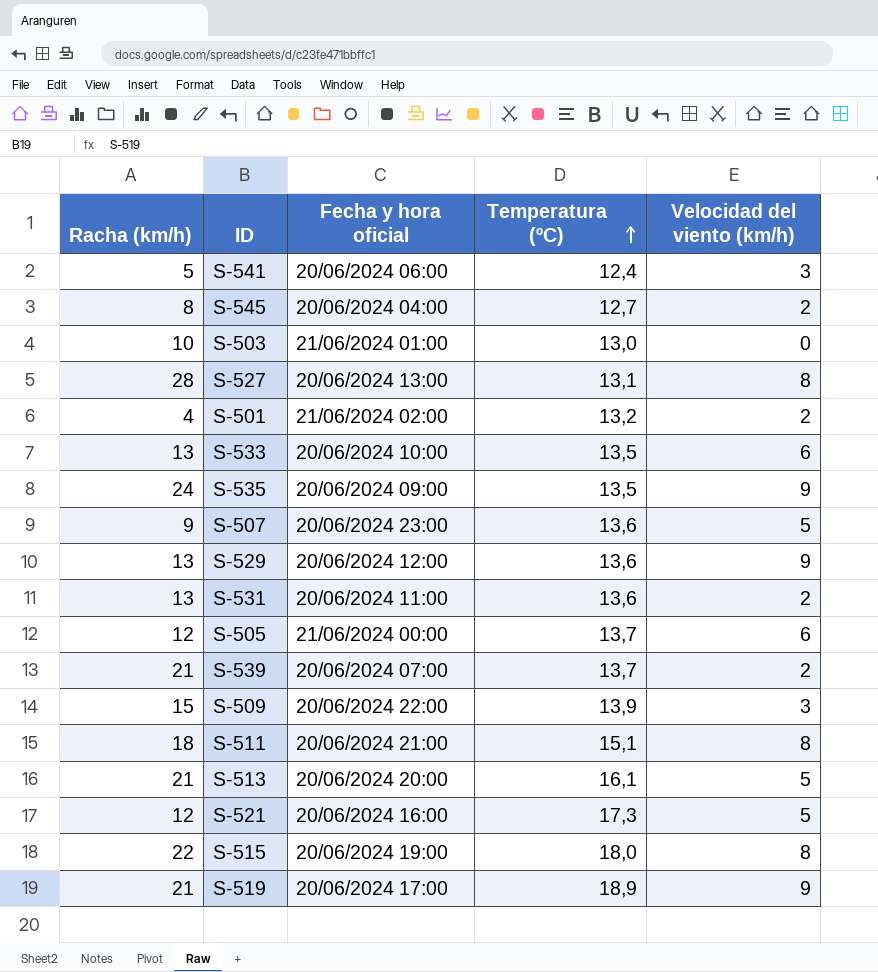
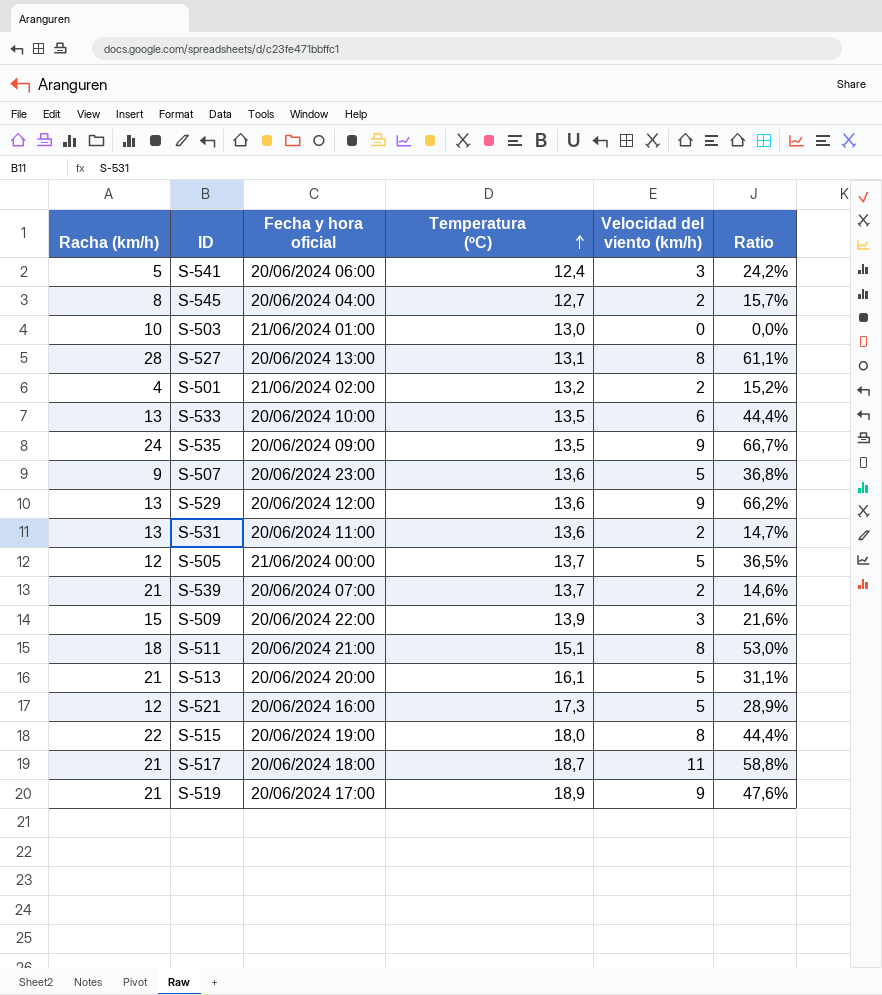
column Ratio | formula: none -> [Velocidad del viento (km/h)] / [Temperatura (ºC)]
S-505 | Velocidad del viento (km/h): 6 -> 5
row S-517: none -> 21 | 20/06/2024 18:00 | 18,7 | 11 | 58,8%

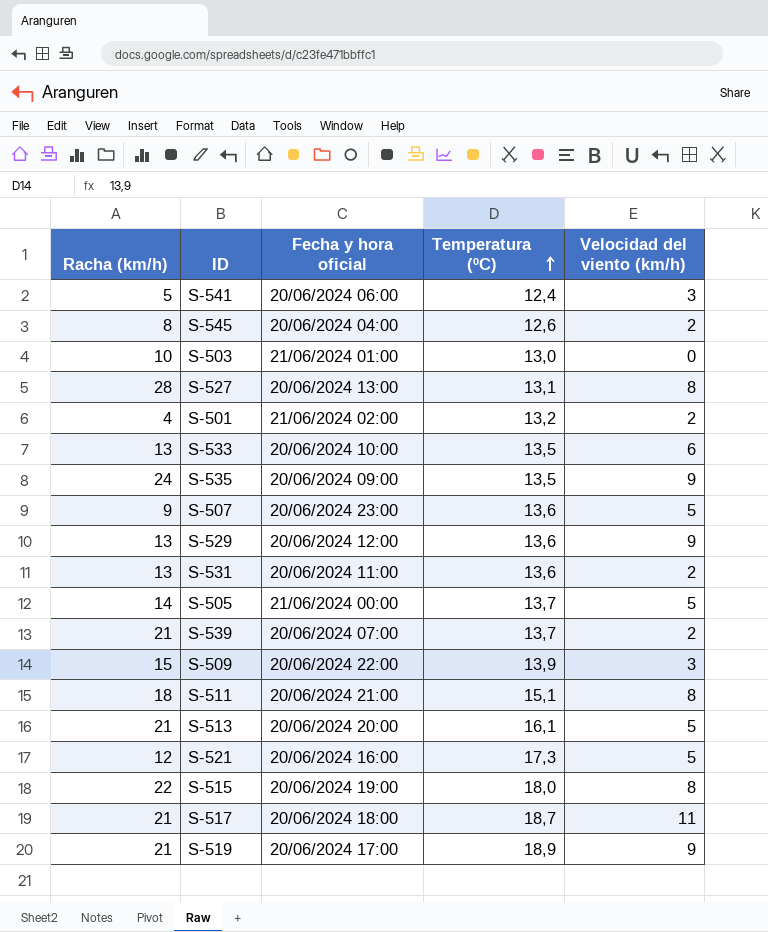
column Ratio | formula: [Velocidad del viento (km/h)] / [Temperatura (ºC)] -> none
S-545 | Temperatura (ºC): 12,7 -> 12,6
S-505 | Racha (km/h): 12 -> 14

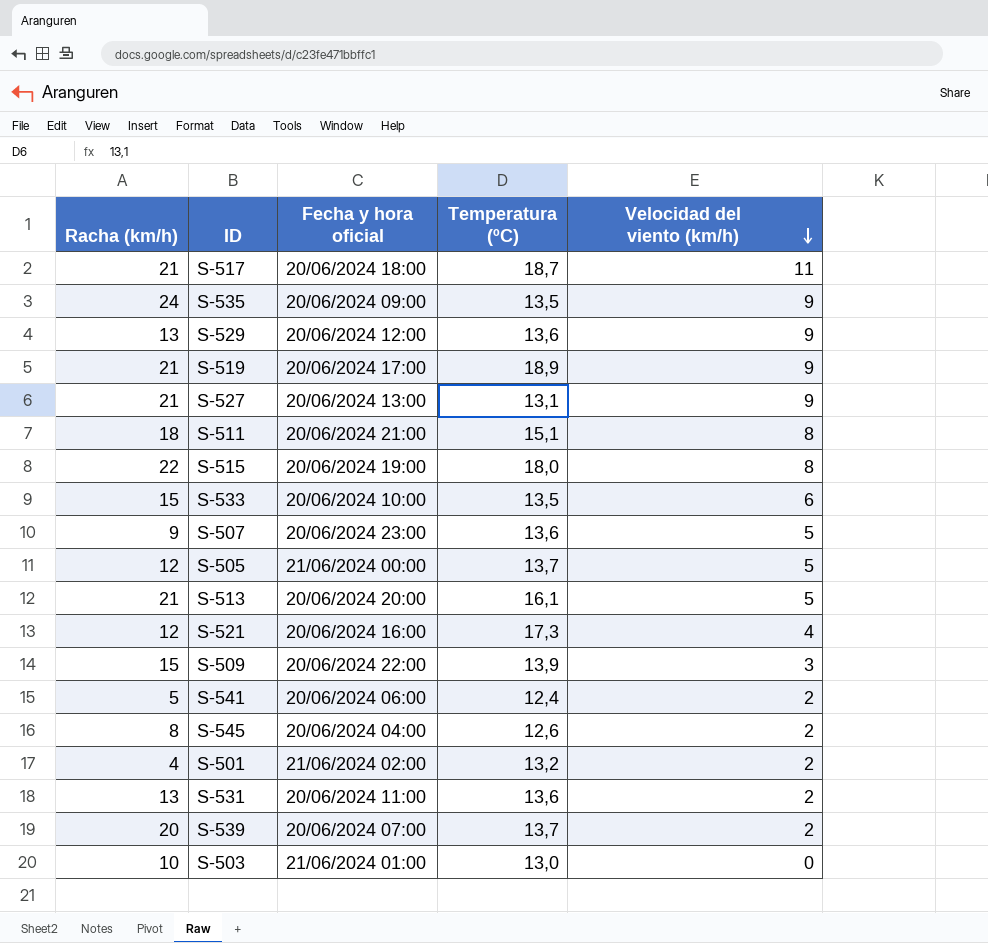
row order: Temperatura (ºC) ascending -> Velocidad del viento (km/h) descending
S-527 | Racha (km/h): 28 -> 21
S-527 | Velocidad del viento (km/h): 8 -> 9
S-533 | Racha (km/h): 13 -> 15
S-505 | Racha (km/h): 14 -> 12
S-521 | Velocidad del viento (km/h): 5 -> 4
S-541 | Velocidad del viento (km/h): 3 -> 2
S-539 | Racha (km/h): 21 -> 20

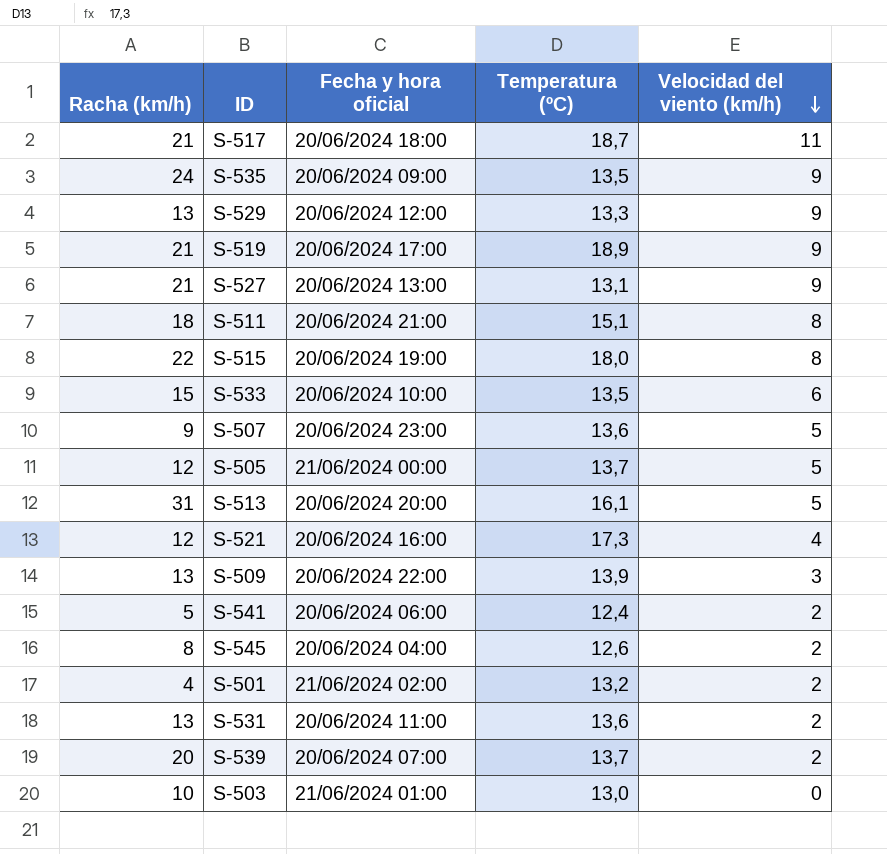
S-529 | Temperatura (ºC): 13,6 -> 13,3
S-513 | Racha (km/h): 21 -> 31
S-509 | Racha (km/h): 15 -> 13

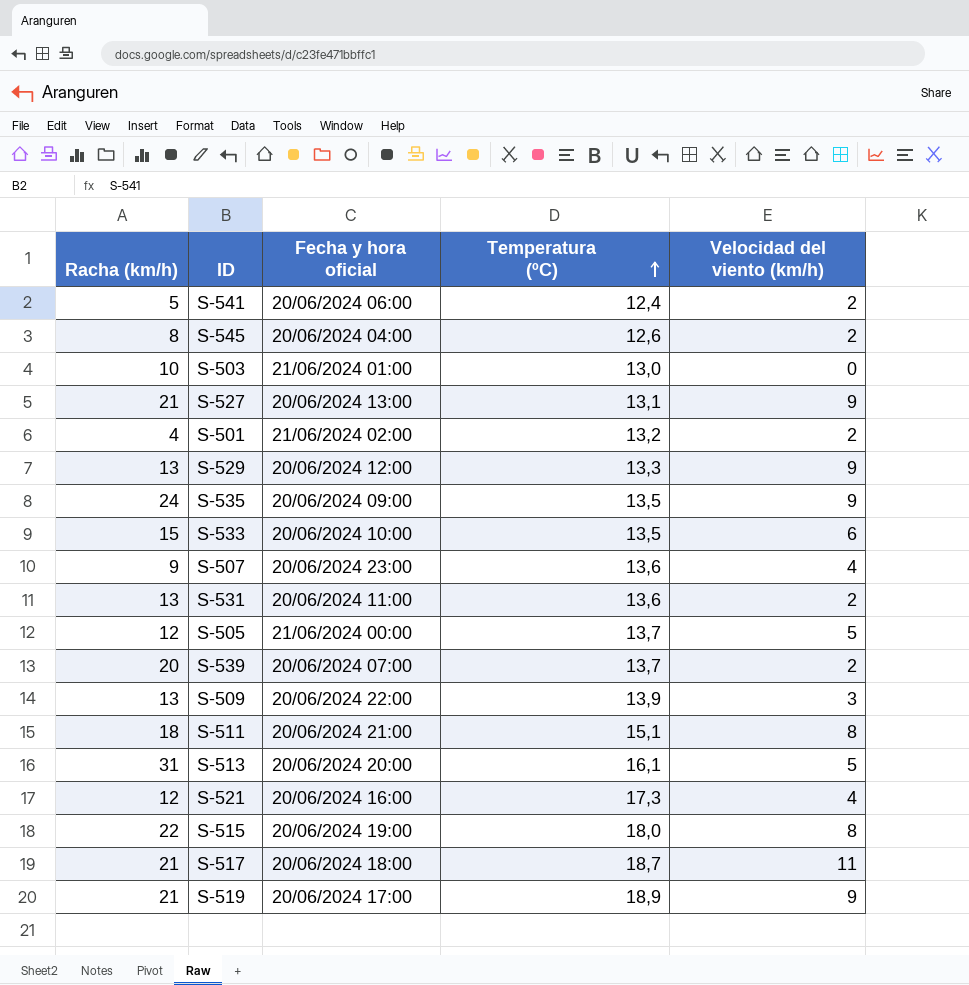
row order: Velocidad del viento (km/h) descending -> Temperatura (ºC) ascending
S-507 | Velocidad del viento (km/h): 5 -> 4

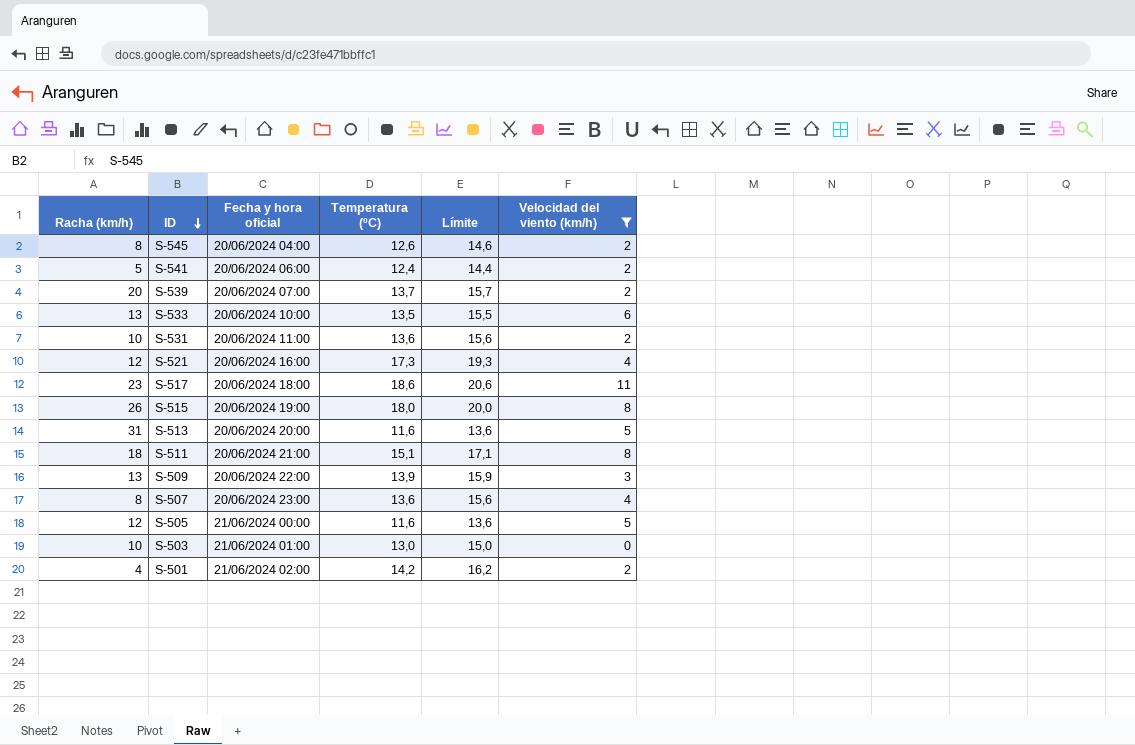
filter: none -> Velocidad del viento (km/h) != 9
row order: Temperatura (ºC) ascending -> ID descending
column Límite | formula: none -> [Temperatura (ºC)] + 2
S-533 | Racha (km/h): 15 -> 13
S-531 | Racha (km/h): 13 -> 10
S-517 | Racha (km/h): 21 -> 23
S-517 | Temperatura (ºC): 18,7 -> 18,6
S-515 | Racha (km/h): 22 -> 26
S-513 | Temperatura (ºC): 16,1 -> 11,6
S-507 | Racha (km/h): 9 -> 8
S-505 | Temperatura (ºC): 13,7 -> 11,6
S-501 | Temperatura (ºC): 13,2 -> 14,2

